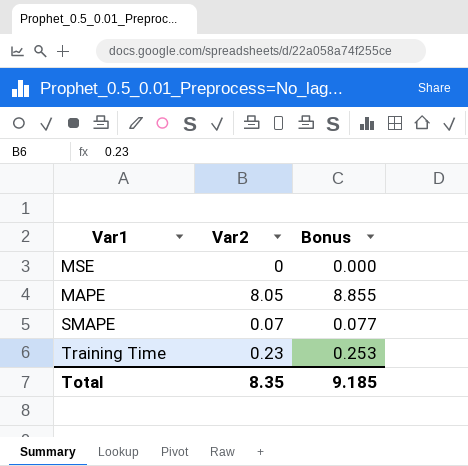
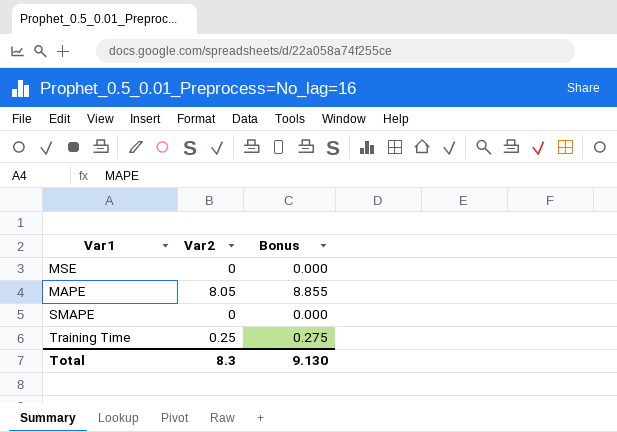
SMAPE | Var2: 0.07 -> 0
SMAPE | Bonus: 0.077 -> 0.000
Training Time | Var2: 0.23 -> 0.25
Training Time | Bonus: 0.253 -> 0.275
Total | Var2: 8.35 -> 8.3
Total | Bonus: 9.185 -> 9.130

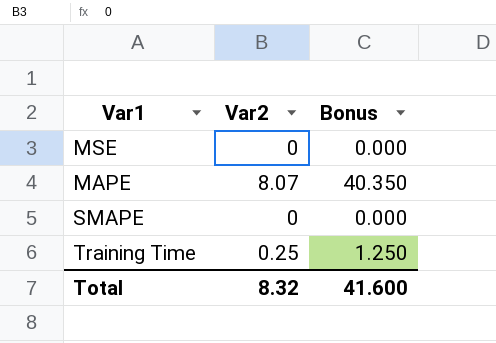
column Bonus | formula: [Var2] * 1.1 -> [Var2] * 5
MAPE | Var2: 8.05 -> 8.07
Total | Var2: 8.3 -> 8.32
Total | Bonus: 9.130 -> 41.600

